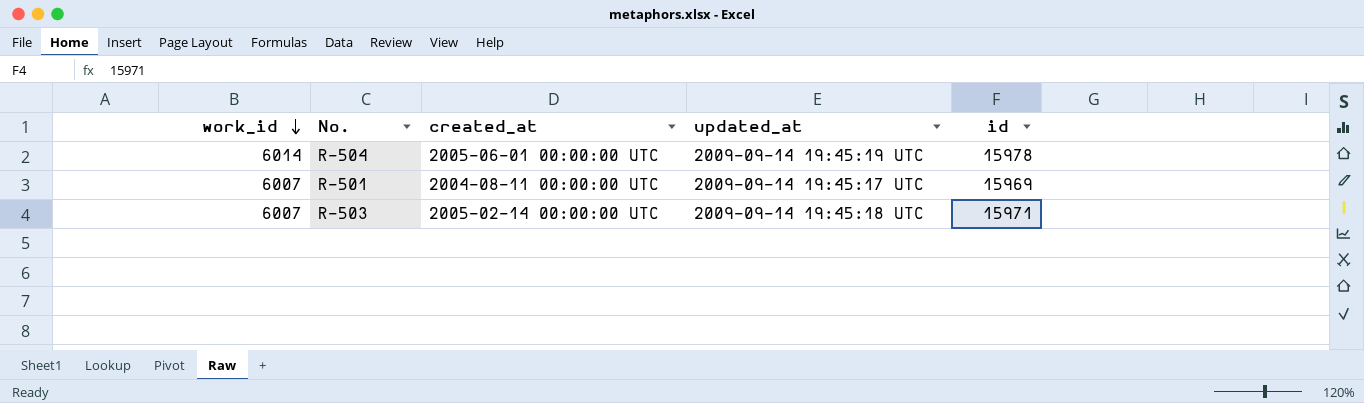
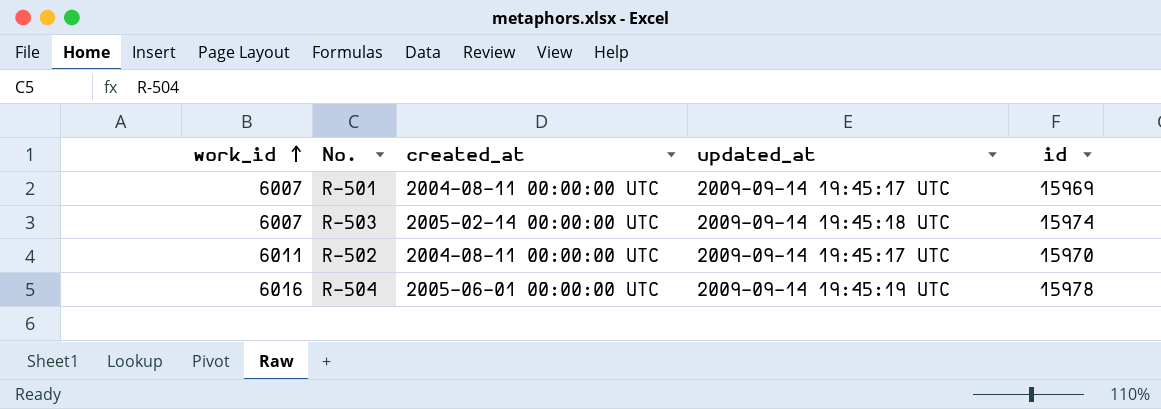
row order: work_id descending -> work_id ascending
R-503 | id: 15971 -> 15974
row R-502: none -> 6011 | 2004-08-11 00:00:00 UTC | 2009-09-14 19:45:17 UTC | 15970
R-504 | work_id: 6014 -> 6016

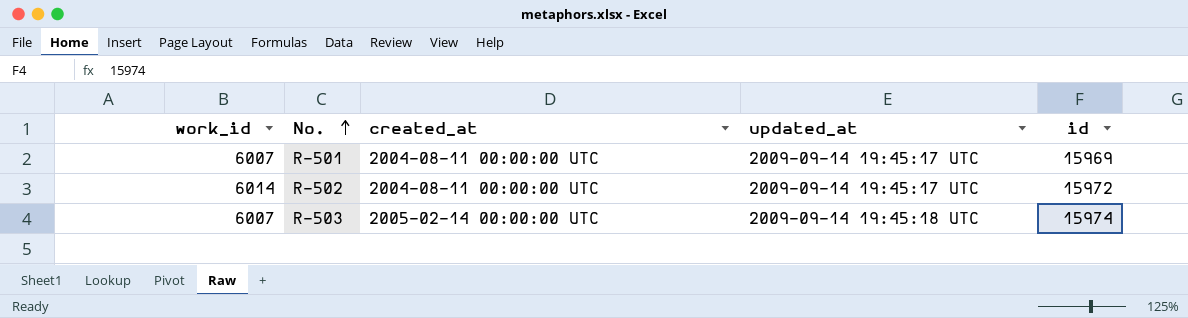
row order: work_id ascending -> No. ascending
row R-504: 6016 | 2005-06-01 00:00:00 UTC | 2009-09-14 19:45:19 UTC | 15978 -> none
R-502 | work_id: 6011 -> 6014
R-502 | id: 15970 -> 15972

